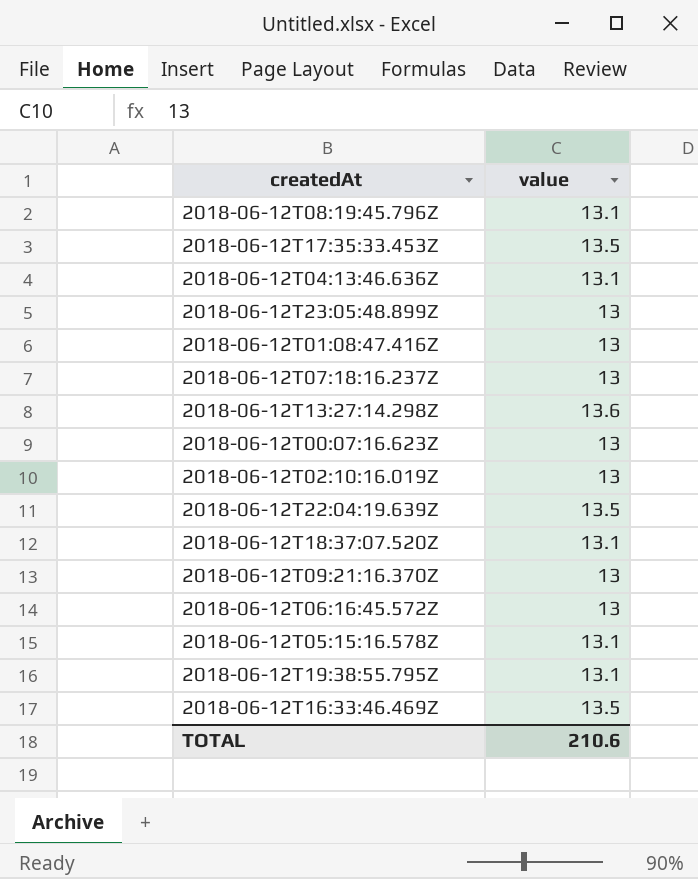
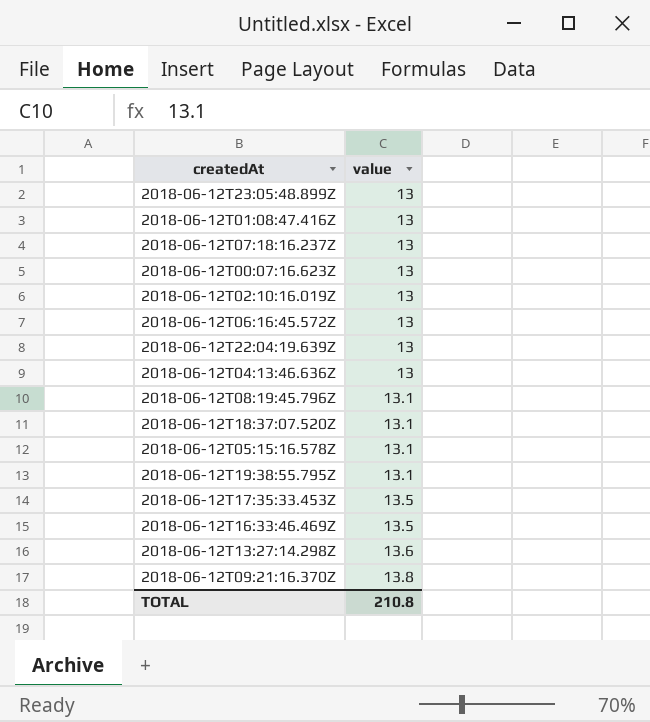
row order: none -> value ascending
2018-06-12T22:04:19.639Z | value: 13.5 -> 13
2018-06-12T04:13:46.636Z | value: 13.1 -> 13
2018-06-12T09:21:16.370Z | value: 13 -> 13.8
TOTAL | value: 210.6 -> 210.8

